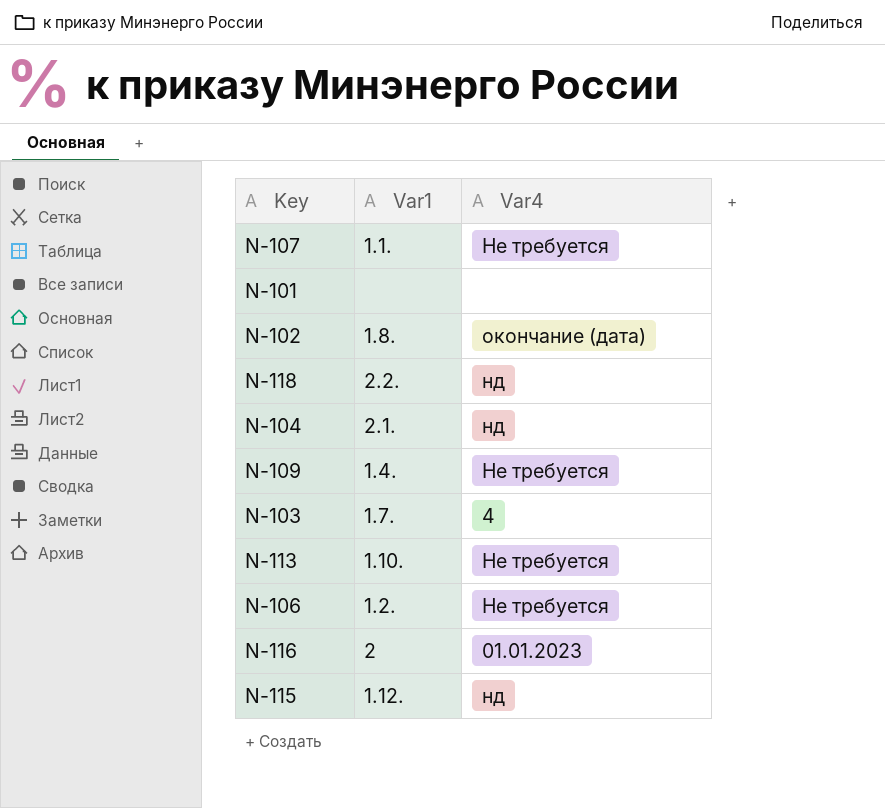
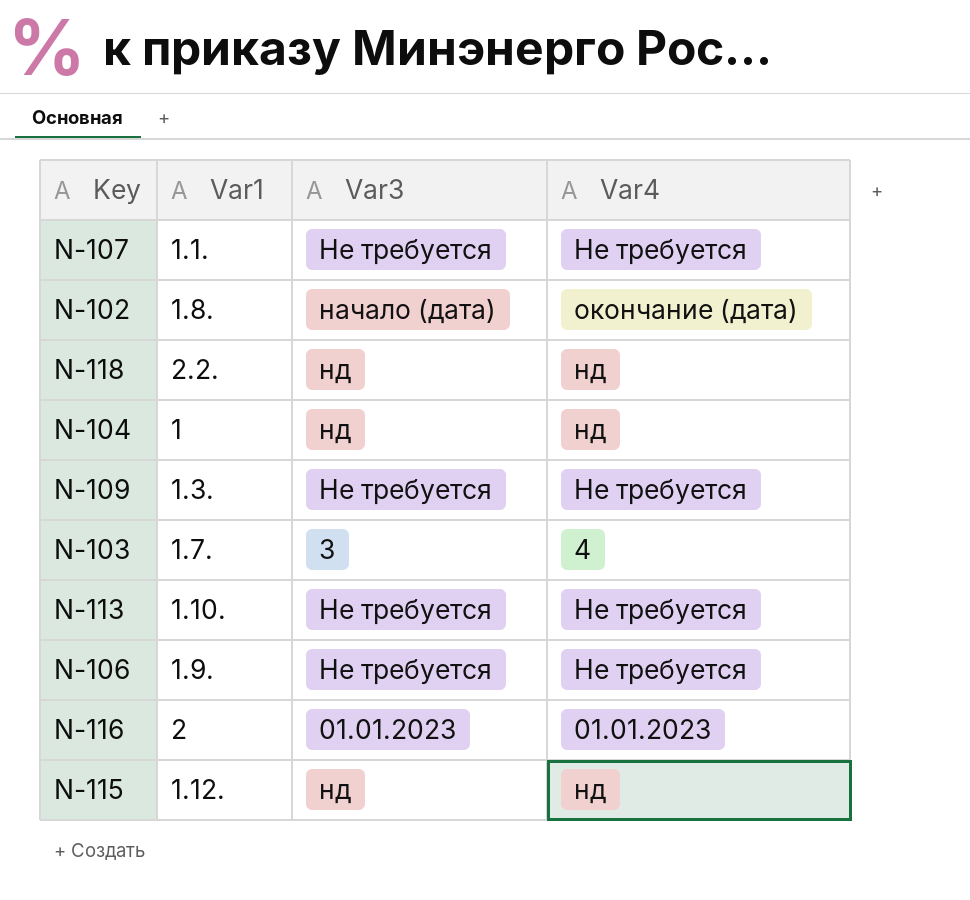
column Var3 | position: none -> 3
row N-101: none | none -> none
N-104 | Var1: 2.1. -> 1
N-109 | Var1: 1.4. -> 1.3.
N-106 | Var1: 1.2. -> 1.9.

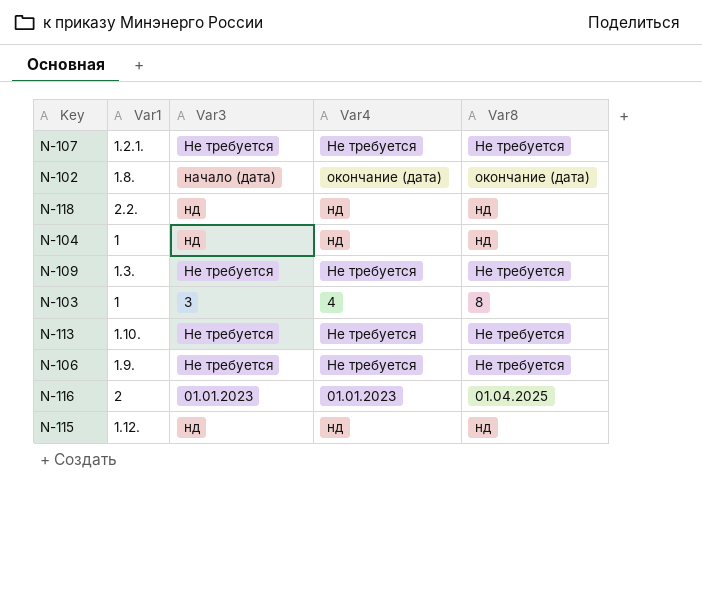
column Var8 | position: none -> 5
N-107 | Var1: 1.1. -> 1.2.1.
N-103 | Var1: 1.7. -> 1

